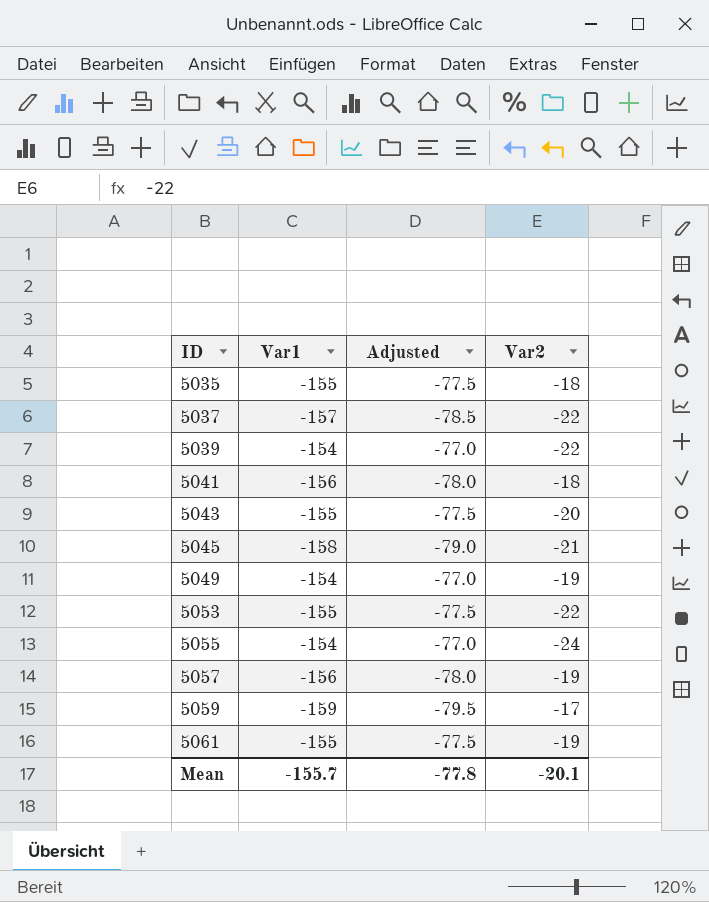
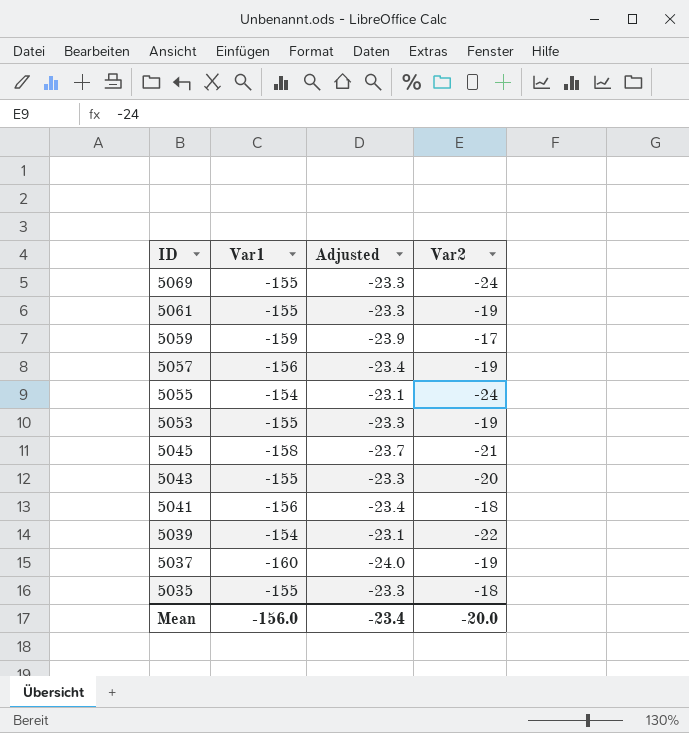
row order: ID ascending -> ID descending
column Adjusted | formula: [Var1] * 0.5 -> [Var1] * 0.15
row 5049: -154 | -77.0 | -19 -> none
row 5069: none -> -155 | -23.3 | -24
5053 | Var2: -22 -> -19
5037 | Var1: -157 -> -160
5037 | Var2: -22 -> -19
Mean | Var1: -155.7 -> -156.0
Mean | Adjusted: -77.8 -> -23.4
Mean | Var2: -20.1 -> -20.0

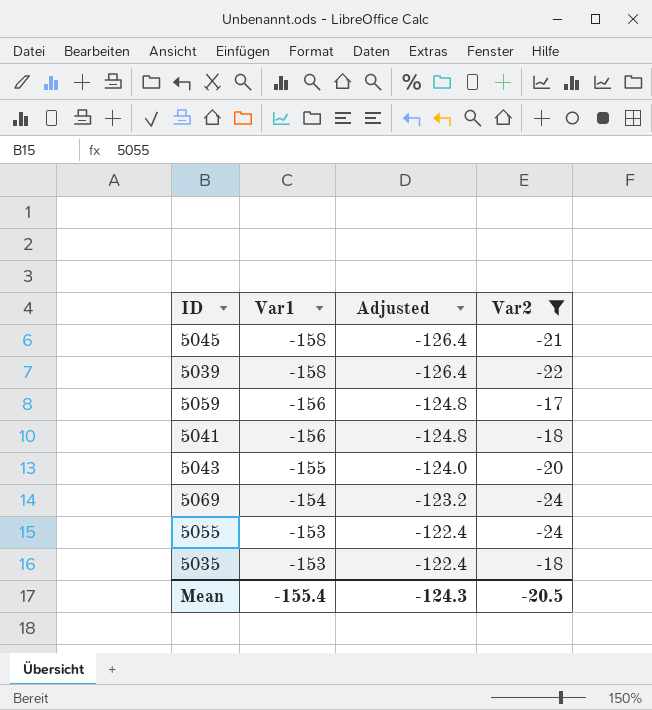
filter: none -> Var2 != -19
row order: ID descending -> Var1 ascending
column Adjusted | formula: [Var1] * 0.15 -> [Var1] * 0.8
5039 | Var1: -154 -> -158
5059 | Var1: -159 -> -156
5069 | Var1: -155 -> -154
5055 | Var1: -154 -> -153
5035 | Var1: -155 -> -153
Mean | Var1: -156.0 -> -155.4
Mean | Adjusted: -23.4 -> -124.3
Mean | Var2: -20.0 -> -20.5

